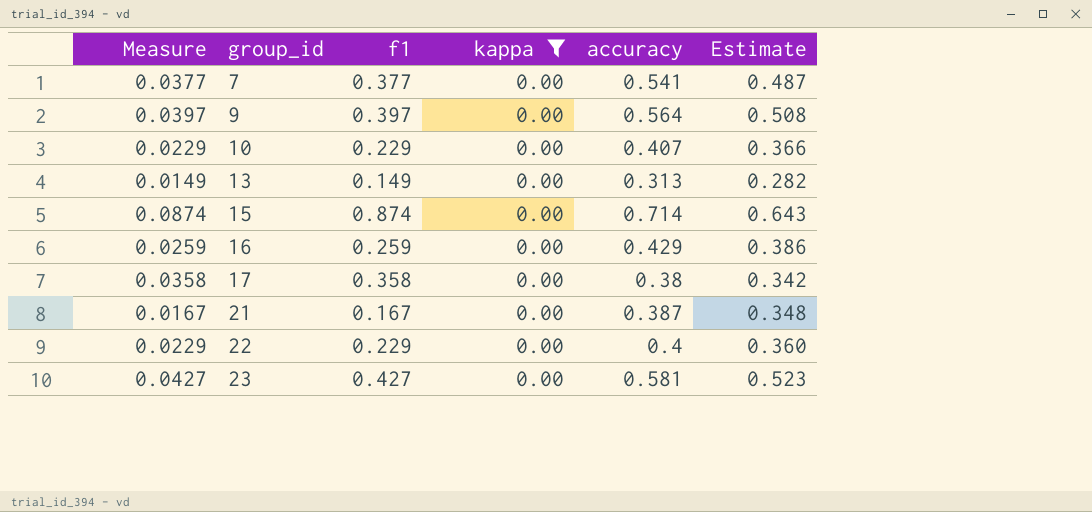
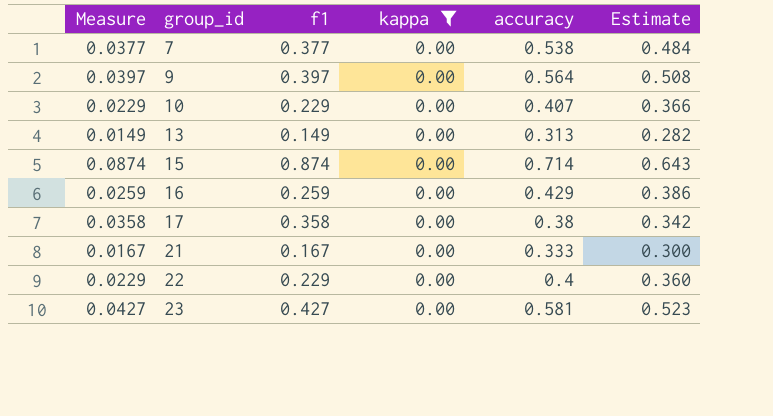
7 | accuracy: 0.541 -> 0.538
7 | Estimate: 0.487 -> 0.484
21 | accuracy: 0.387 -> 0.333
21 | Estimate: 0.348 -> 0.300

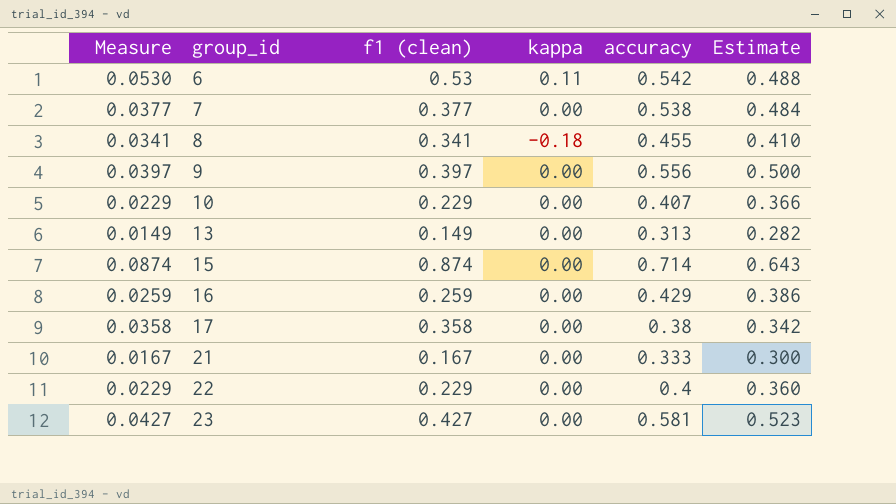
filter: kappa = 0.00 -> none
column name: f1 -> f1 (clean)
9 | accuracy: 0.564 -> 0.556
9 | Estimate: 0.508 -> 0.500

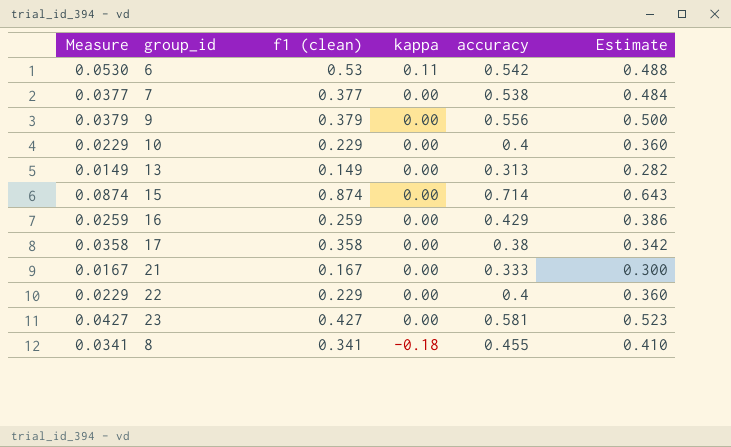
row order: group_id ascending -> kappa descending
9 | Measure: 0.0397 -> 0.0379
9 | f1 (clean): 0.397 -> 0.379
10 | accuracy: 0.407 -> 0.4
10 | Estimate: 0.366 -> 0.360

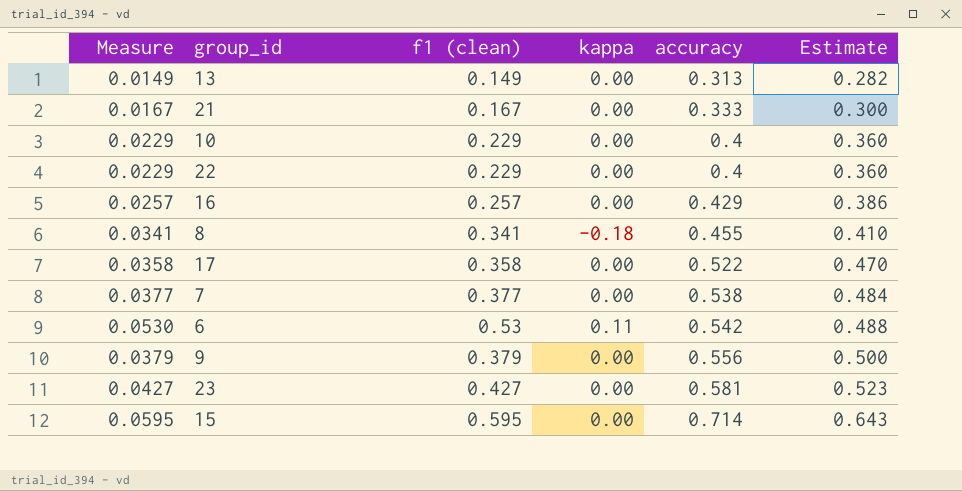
row order: kappa descending -> accuracy ascending
16 | Measure: 0.0259 -> 0.0257
16 | f1 (clean): 0.259 -> 0.257
17 | accuracy: 0.38 -> 0.522
17 | Estimate: 0.342 -> 0.470
15 | Measure: 0.0874 -> 0.0595
15 | f1 (clean): 0.874 -> 0.595

